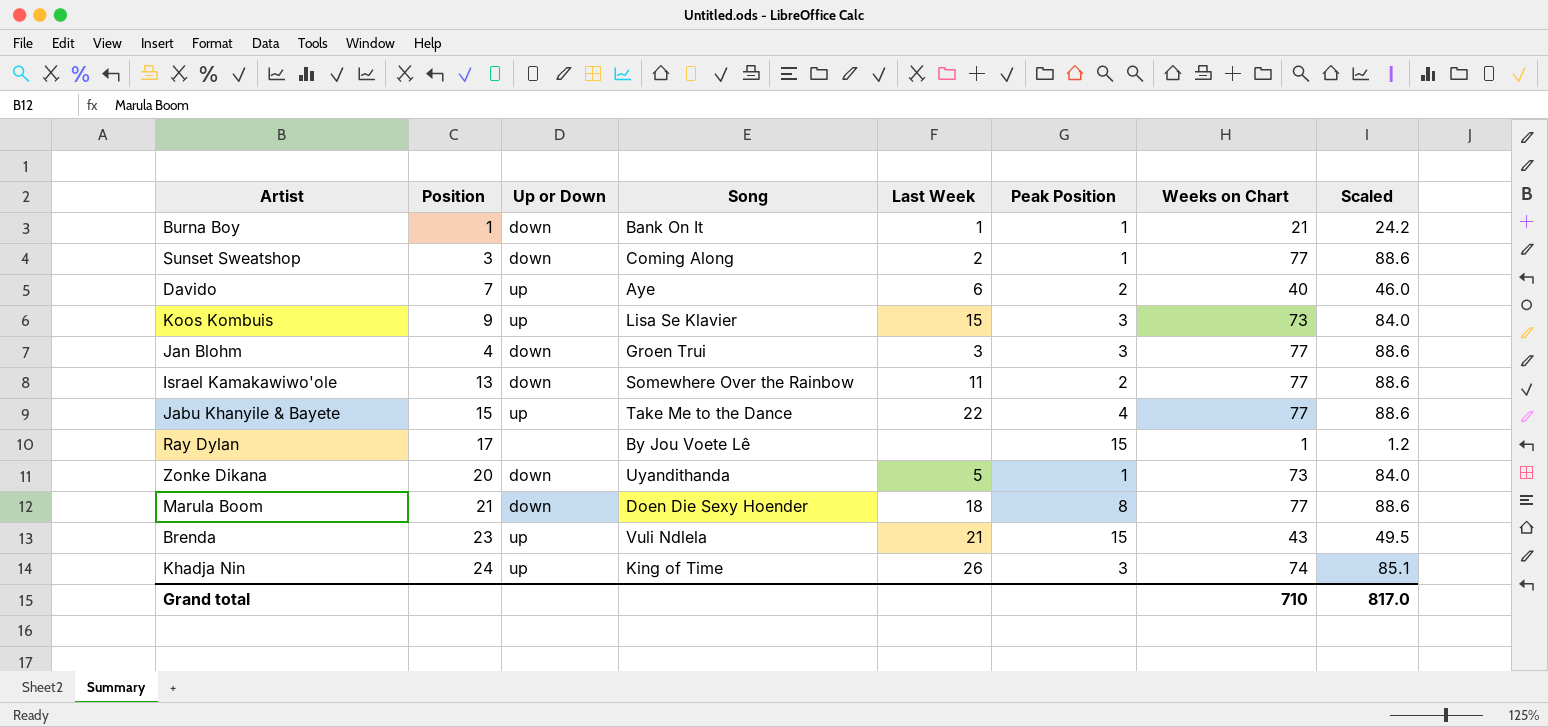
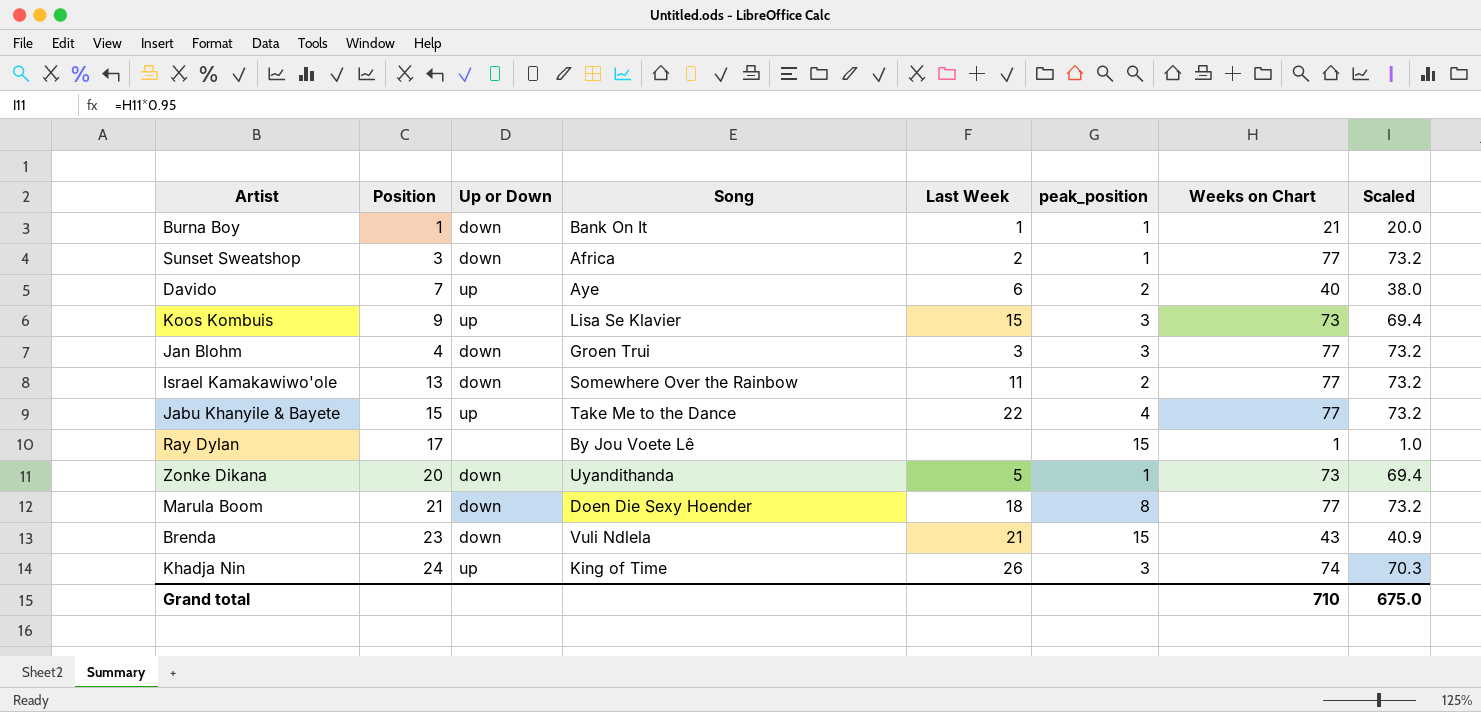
column name: Peak Position -> peak_position
column Scaled | formula: [Weeks on Chart] * 1.15 -> [Weeks on Chart] * 0.95
Sunset Sweatshop | Song: Coming Along -> Africa
Brenda | Up or Down: up -> down
Grand total | Scaled: 817.0 -> 675.0

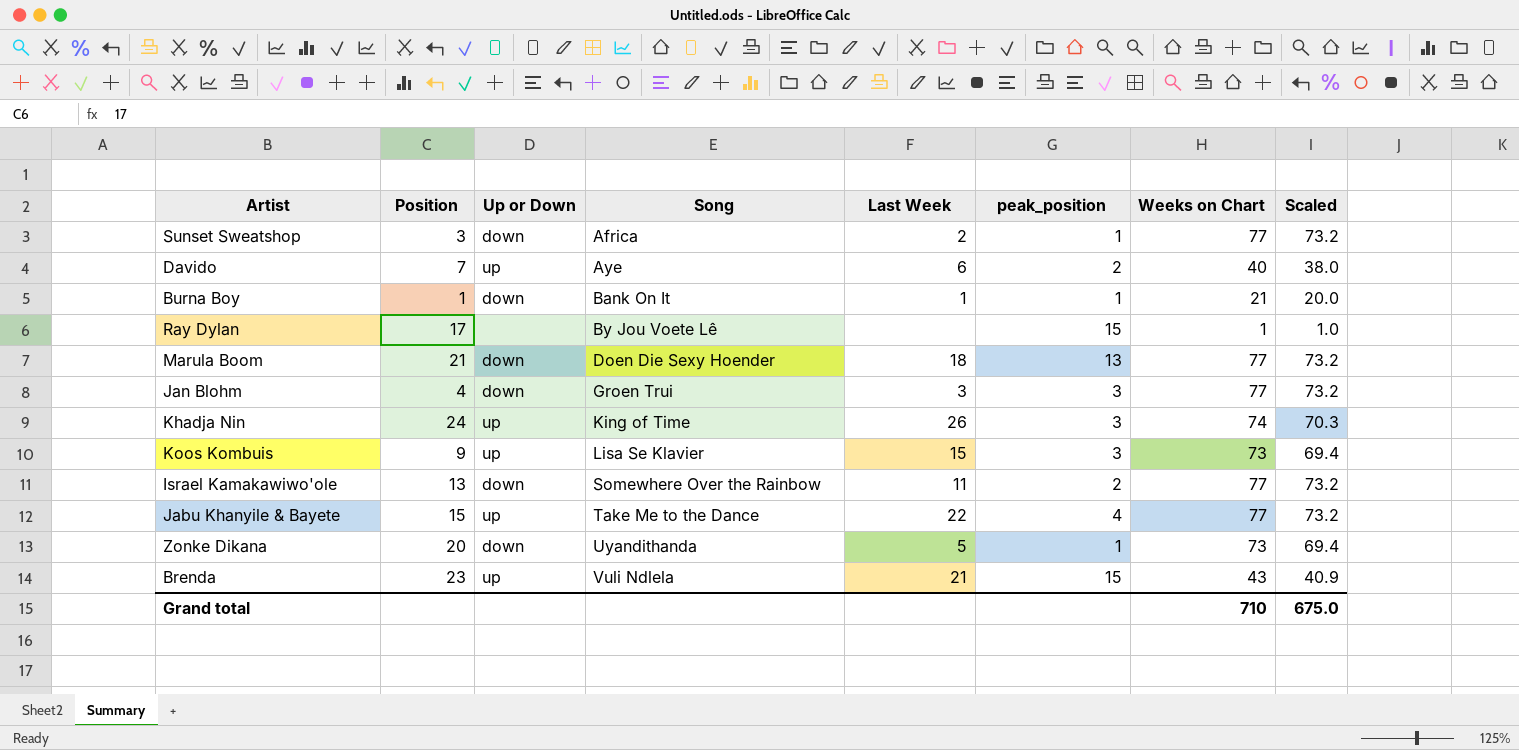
row order: none -> Song ascending
Marula Boom | peak_position: 8 -> 13
Brenda | Up or Down: down -> up

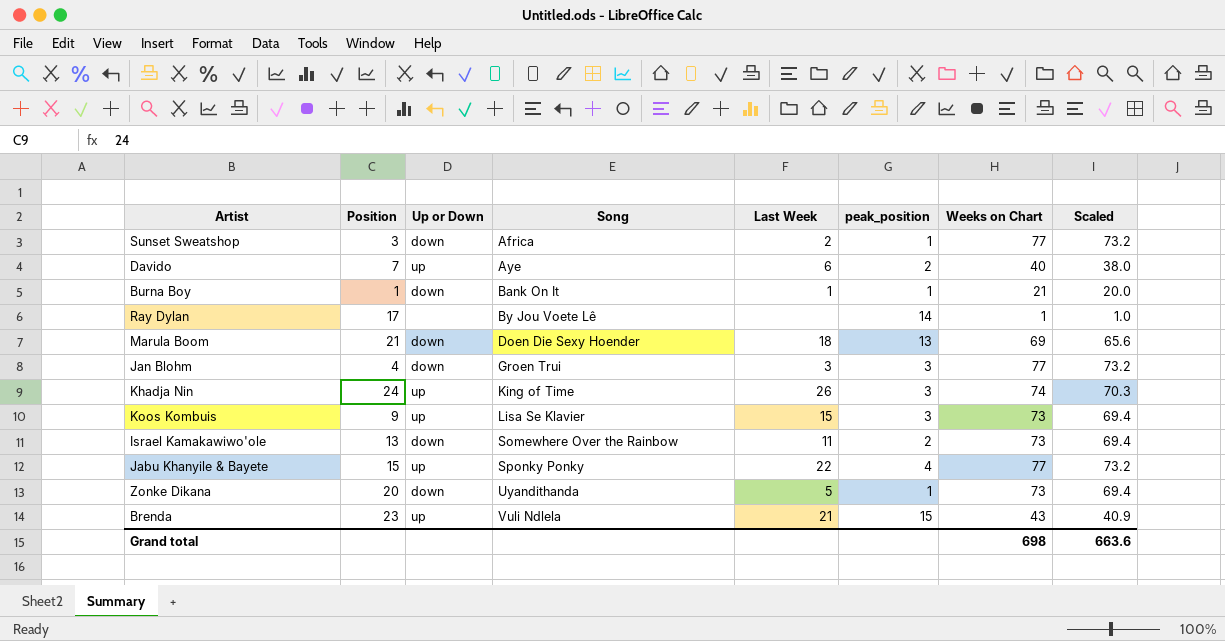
Ray Dylan | peak_position: 15 -> 14
Marula Boom | Weeks on Chart: 77 -> 69
Marula Boom | Scaled: 73.2 -> 65.6
Israel Kamakawiwo'ole | Weeks on Chart: 77 -> 73
Israel Kamakawiwo'ole | Scaled: 73.2 -> 69.4
Jabu Khanyile & Bayete | Song: Take Me to the Dance -> Sponky Ponky
Grand total | Weeks on Chart: 710 -> 698
Grand total | Scaled: 675.0 -> 663.6

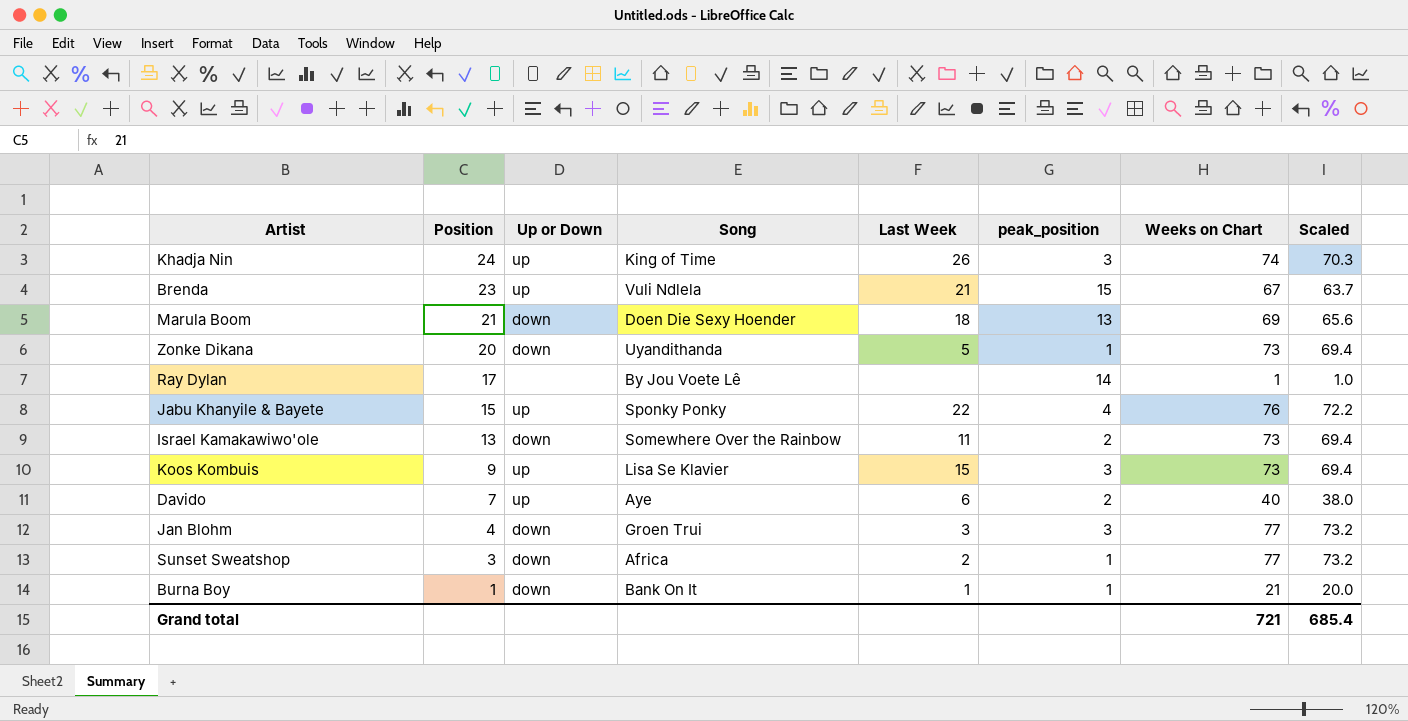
row order: Song ascending -> Position descending
Brenda | Weeks on Chart: 43 -> 67
Brenda | Scaled: 40.9 -> 63.7
Jabu Khanyile & Bayete | Weeks on Chart: 77 -> 76
Jabu Khanyile & Bayete | Scaled: 73.2 -> 72.2
Grand total | Weeks on Chart: 698 -> 721
Grand total | Scaled: 663.6 -> 685.4

